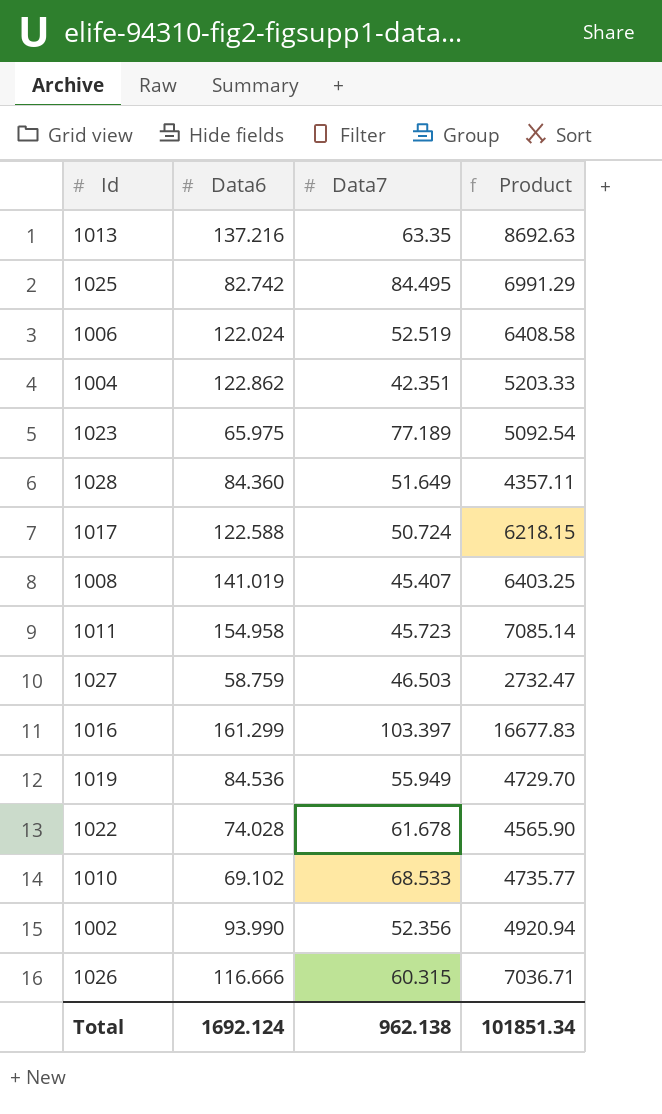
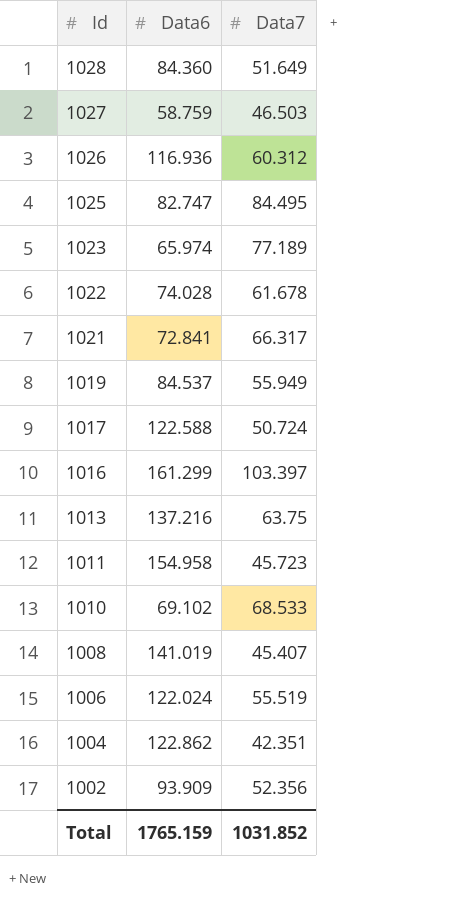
row order: none -> Id descending
column Product | formula: [Data6] * [Data7] -> none
1026 | Data6: 116.666 -> 116.936
1026 | Data7: 60.315 -> 60.312
1025 | Data6: 82.742 -> 82.747
1023 | Data6: 65.975 -> 65.974
row 1021: none -> 72.841 | 66.317
1019 | Data6: 84.536 -> 84.537
1013 | Data7: 63.35 -> 63.75
1006 | Data7: 52.519 -> 55.519
1002 | Data6: 93.990 -> 93.909
Total | Data6: 1692.124 -> 1765.159
Total | Data7: 962.138 -> 1031.852

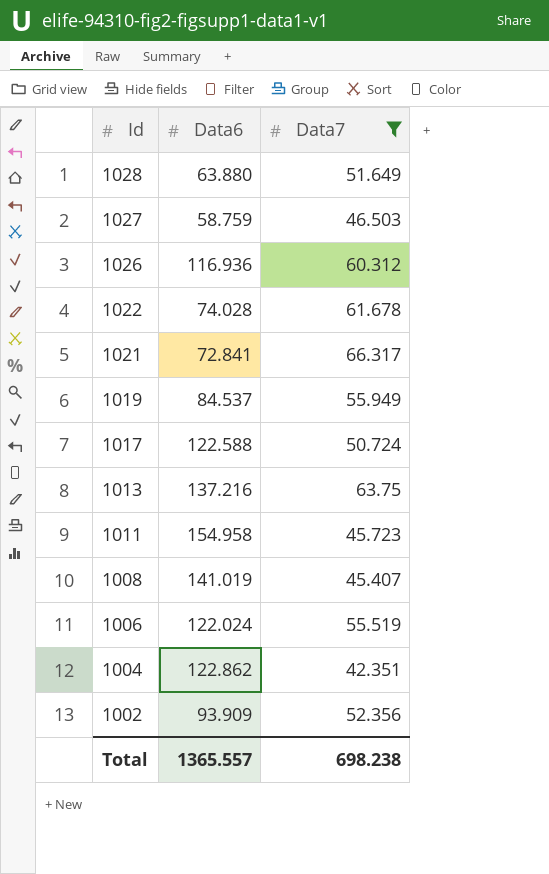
filter: none -> Data7 <= 66.317
1028 | Data6: 84.360 -> 63.880
Total | Data6: 1765.159 -> 1365.557
Total | Data7: 1031.852 -> 698.238

